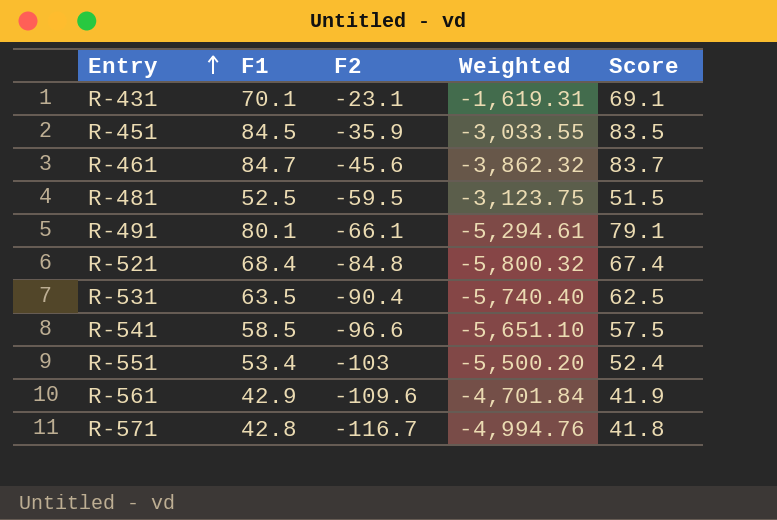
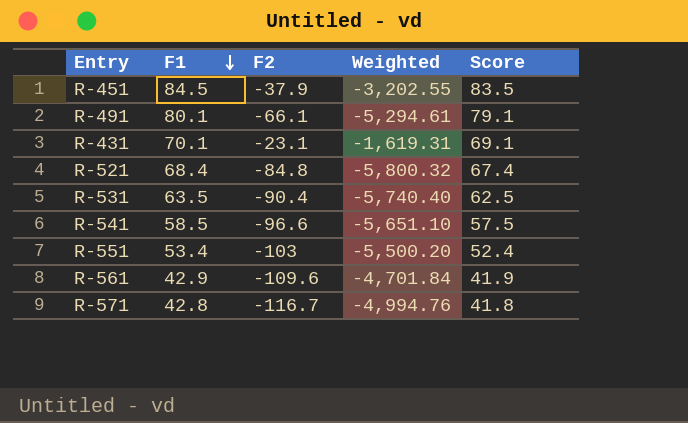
row order: Entry ascending -> F1 descending
row R-461: 84.7 | -45.6 | -3,862.32 | 83.7 -> none
row R-481: 52.5 | -59.5 | -3,123.75 | 51.5 -> none
R-451 | F2: -35.9 -> -37.9
R-451 | Weighted: -3,033.55 -> -3,202.55

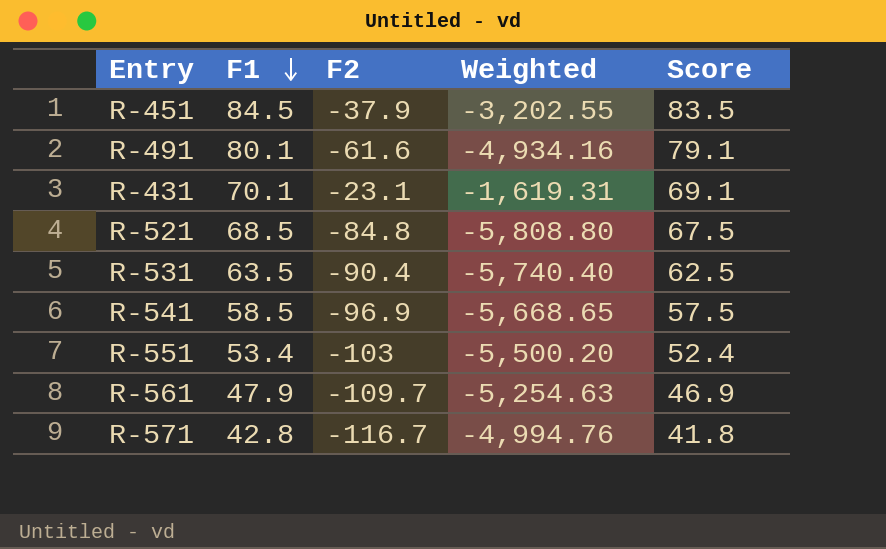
R-491 | F2: -66.1 -> -61.6
R-491 | Weighted: -5,294.61 -> -4,934.16
R-521 | F1: 68.4 -> 68.5
R-521 | Weighted: -5,800.32 -> -5,808.80
R-521 | Score: 67.4 -> 67.5
R-541 | F2: -96.6 -> -96.9
R-541 | Weighted: -5,651.10 -> -5,668.65
R-561 | F1: 42.9 -> 47.9
R-561 | F2: -109.6 -> -109.7
R-561 | Weighted: -4,701.84 -> -5,254.63
R-561 | Score: 41.9 -> 46.9

